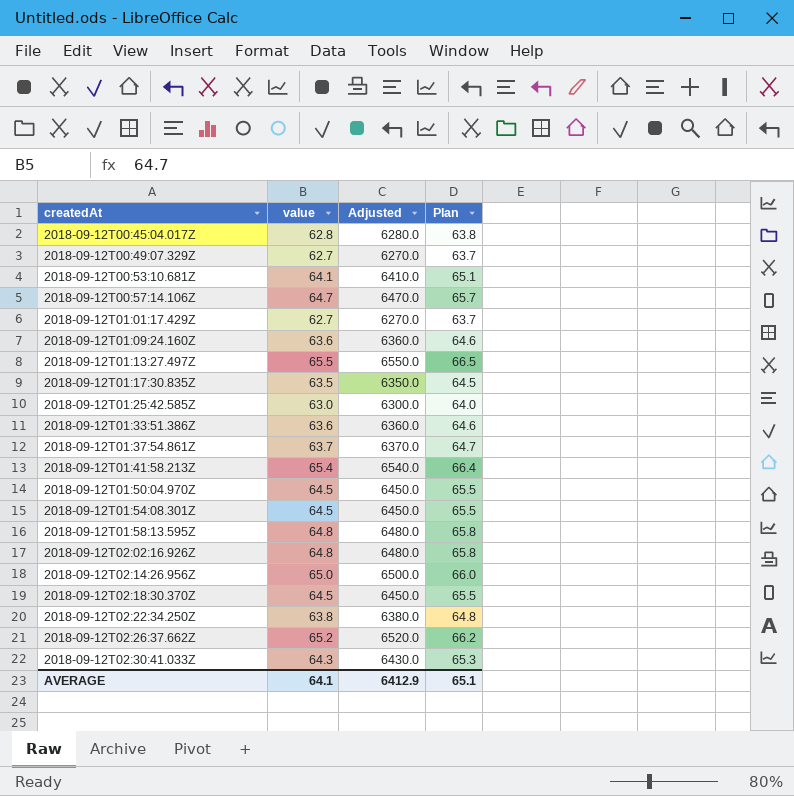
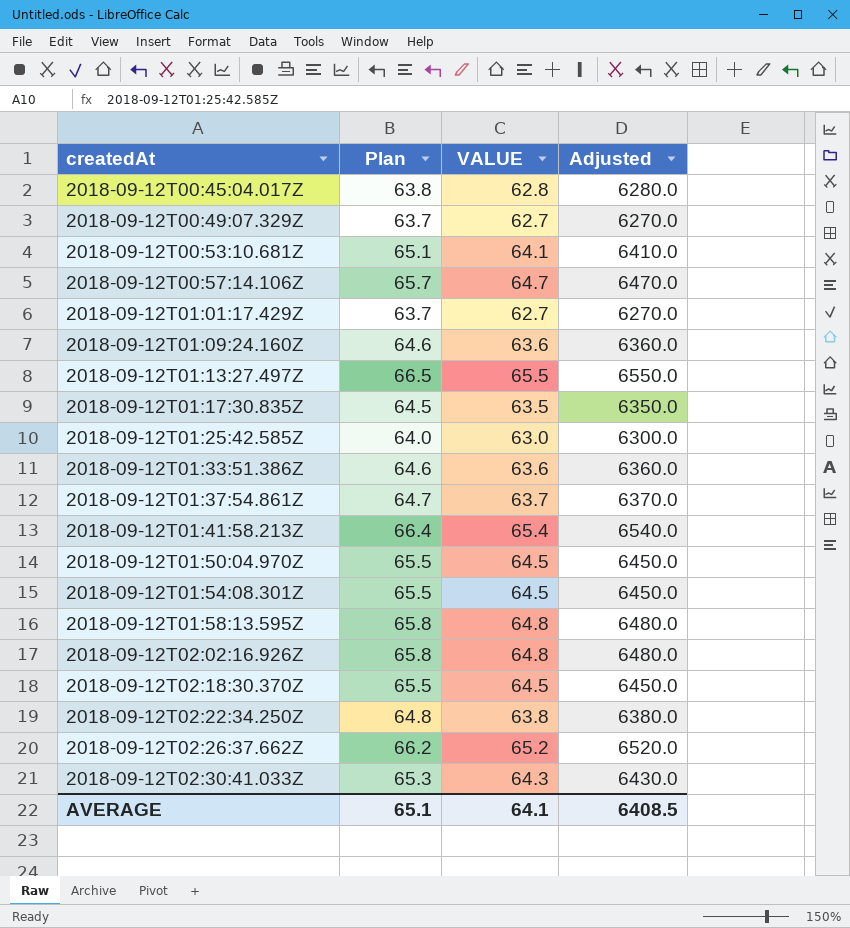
column Plan | position: 4 -> 2
column name: value -> VALUE
row 2018-09-12T02:14:26.956Z: 65.0 | 6500.0 | 66.0 -> none
AVERAGE | Adjusted: 6412.9 -> 6408.5

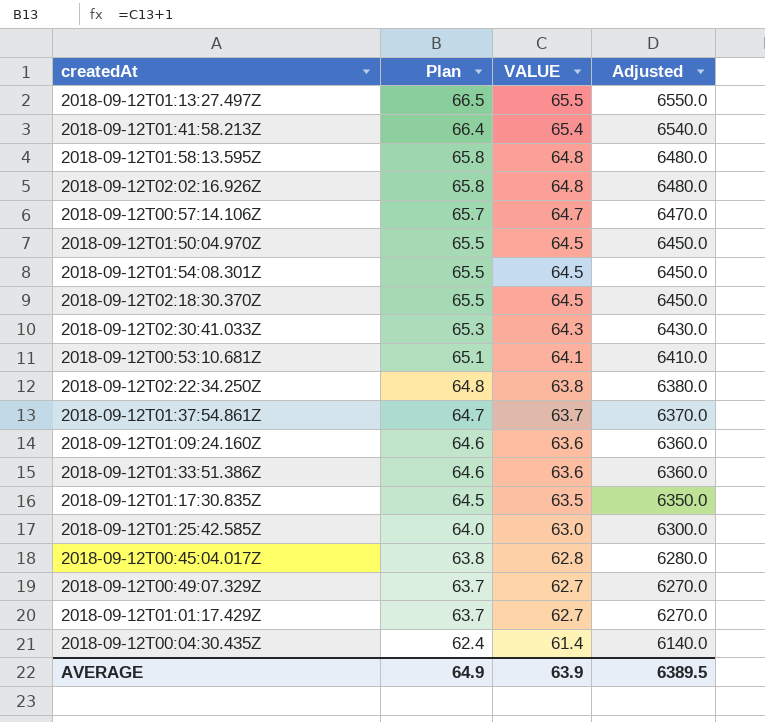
row order: createdAt ascending -> Plan descending
row 2018-09-12T02:26:37.662Z: 66.2 | 65.2 | 6520.0 -> none
row 2018-09-12T00:04:30.435Z: none -> 62.4 | 61.4 | 6140.0
AVERAGE | Plan: 65.1 -> 64.9
AVERAGE | VALUE: 64.1 -> 63.9
AVERAGE | Adjusted: 6408.5 -> 6389.5

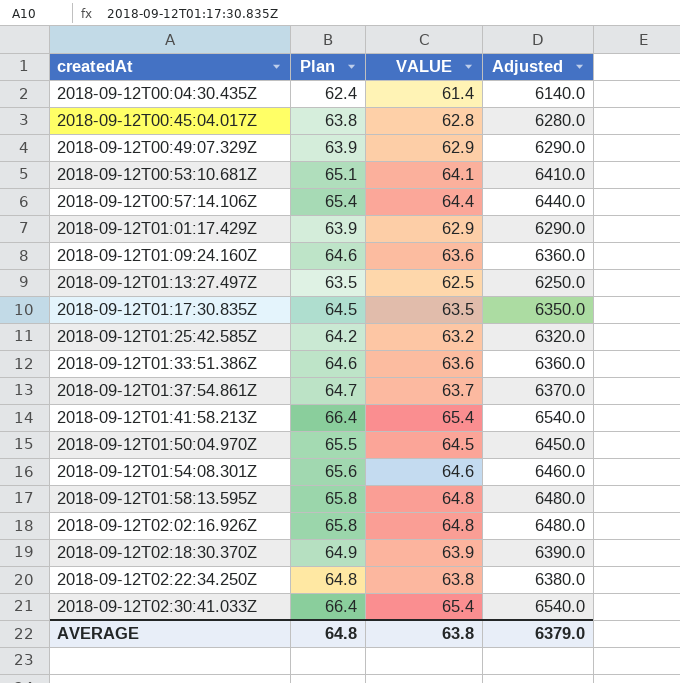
row order: Plan descending -> createdAt ascending
2018-09-12T00:49:07.329Z | Plan: 63.7 -> 63.9
2018-09-12T00:49:07.329Z | VALUE: 62.7 -> 62.9
2018-09-12T00:49:07.329Z | Adjusted: 6270.0 -> 6290.0
2018-09-12T00:57:14.106Z | Plan: 65.7 -> 65.4
2018-09-12T00:57:14.106Z | VALUE: 64.7 -> 64.4
2018-09-12T00:57:14.106Z | Adjusted: 6470.0 -> 6440.0
2018-09-12T01:01:17.429Z | Plan: 63.7 -> 63.9
2018-09-12T01:01:17.429Z | VALUE: 62.7 -> 62.9
2018-09-12T01:01:17.429Z | Adjusted: 6270.0 -> 6290.0
2018-09-12T01:13:27.497Z | Plan: 66.5 -> 63.5
2018-09-12T01:13:27.497Z | VALUE: 65.5 -> 62.5
2018-09-12T01:13:27.497Z | Adjusted: 6550.0 -> 6250.0
2018-09-12T01:25:42.585Z | Plan: 64.0 -> 64.2
2018-09-12T01:25:42.585Z | VALUE: 63.0 -> 63.2
2018-09-12T01:25:42.585Z | Adjusted: 6300.0 -> 6320.0
2018-09-12T01:54:08.301Z | Plan: 65.5 -> 65.6
2018-09-12T01:54:08.301Z | VALUE: 64.5 -> 64.6
2018-09-12T01:54:08.301Z | Adjusted: 6450.0 -> 6460.0
2018-09-12T02:18:30.370Z | Plan: 65.5 -> 64.9
2018-09-12T02:18:30.370Z | VALUE: 64.5 -> 63.9
2018-09-12T02:18:30.370Z | Adjusted: 6450.0 -> 6390.0
2018-09-12T02:30:41.033Z | Plan: 65.3 -> 66.4
2018-09-12T02:30:41.033Z | VALUE: 64.3 -> 65.4
2018-09-12T02:30:41.033Z | Adjusted: 6430.0 -> 6540.0
AVERAGE | Plan: 64.9 -> 64.8
AVERAGE | VALUE: 63.9 -> 63.8
AVERAGE | Adjusted: 6389.5 -> 6379.0

